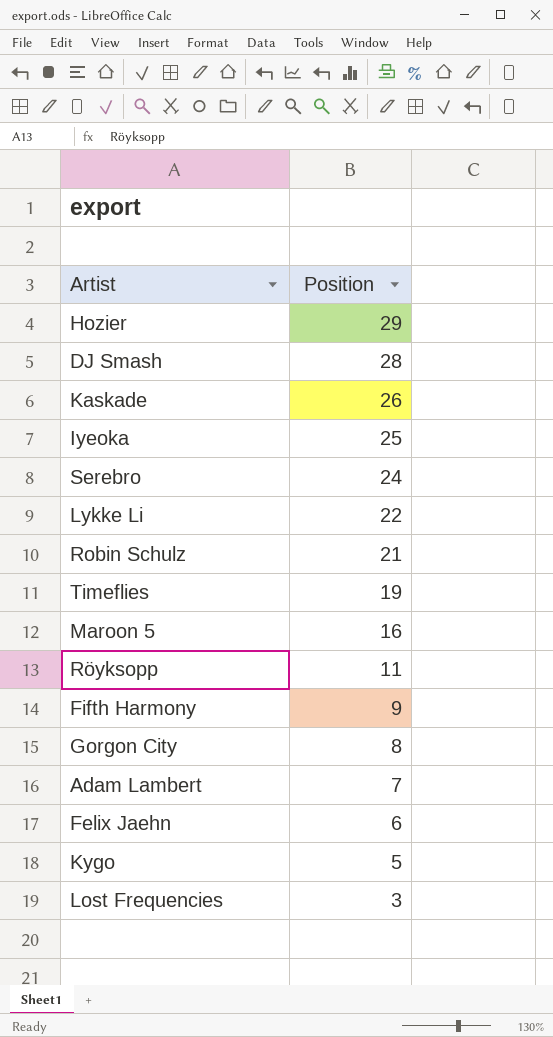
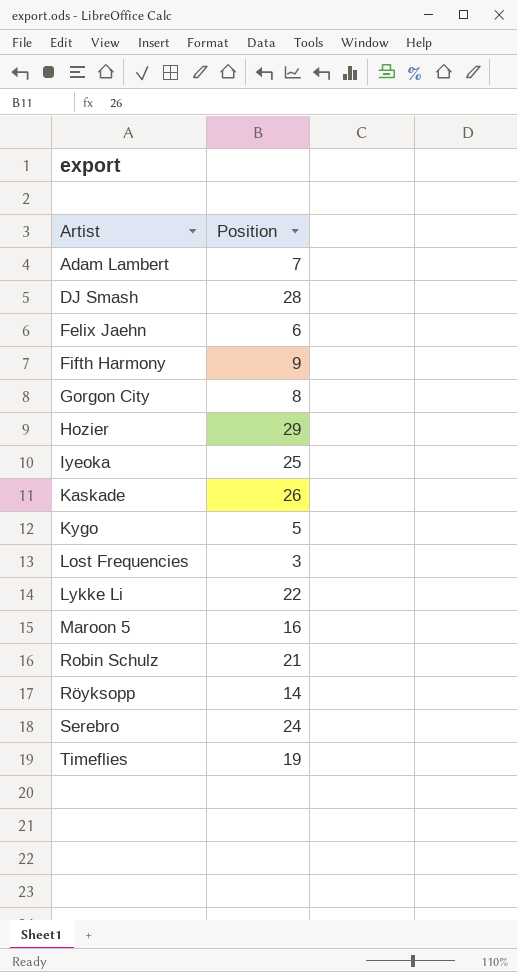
row order: Position descending -> Artist ascending
Röyksopp | Position: 11 -> 14

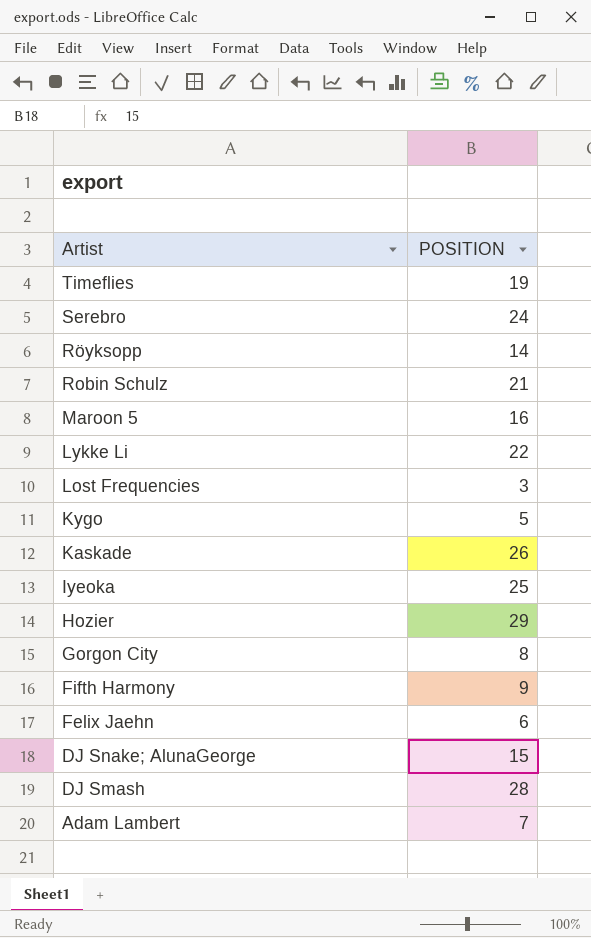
row order: Artist ascending -> Artist descending
column name: Position -> POSITION
row DJ Snake; AlunaGeorge: none -> 15

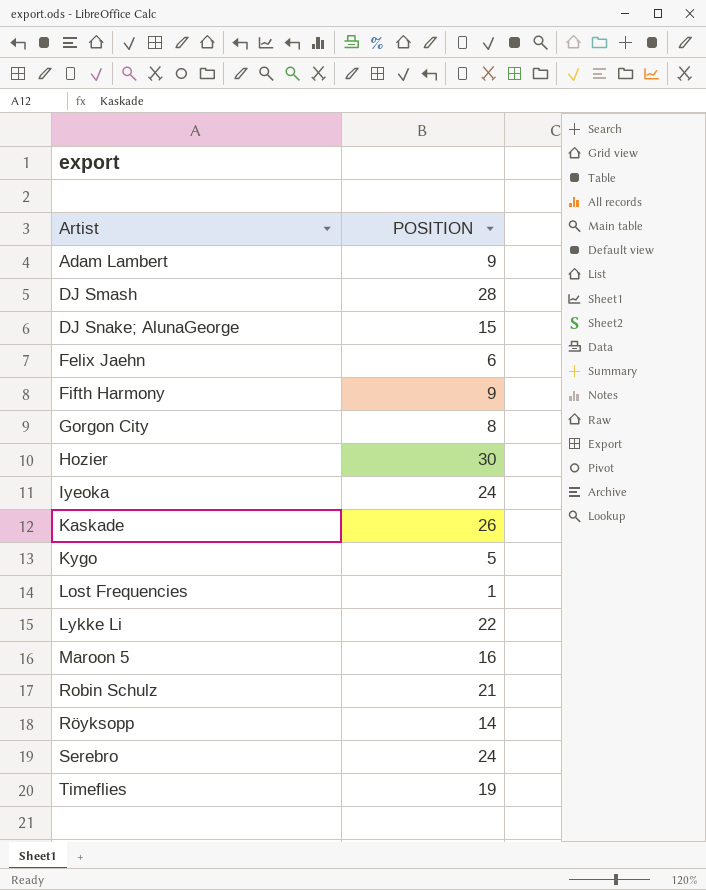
row order: Artist descending -> Artist ascending
Adam Lambert | POSITION: 7 -> 9
Hozier | POSITION: 29 -> 30
Iyeoka | POSITION: 25 -> 24
Lost Frequencies | POSITION: 3 -> 1

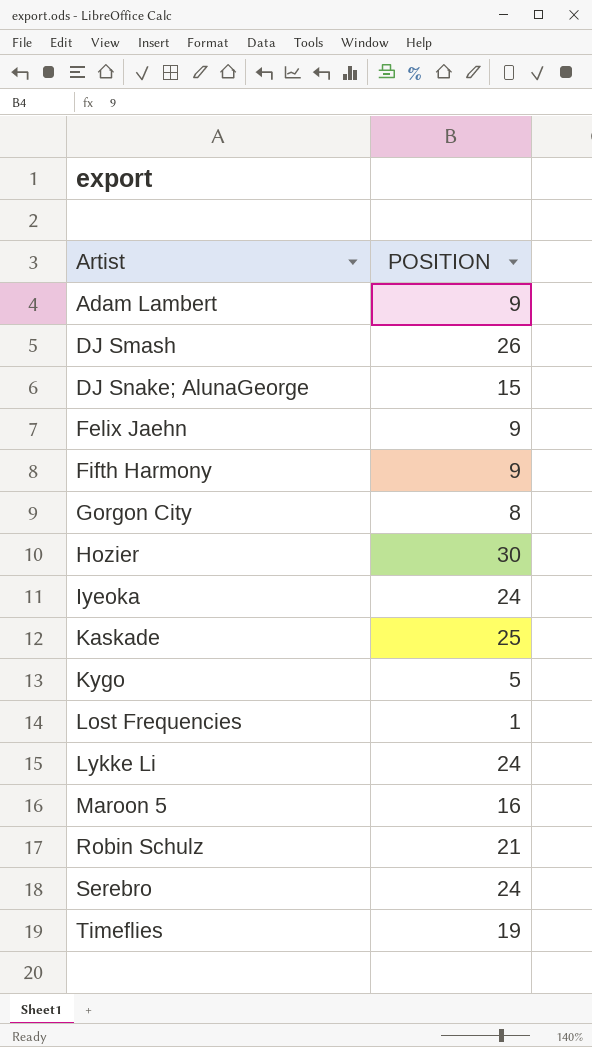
row Röyksopp: 14 -> none
DJ Smash | POSITION: 28 -> 26
Felix Jaehn | POSITION: 6 -> 9
Kaskade | POSITION: 26 -> 25
Lykke Li | POSITION: 22 -> 24

